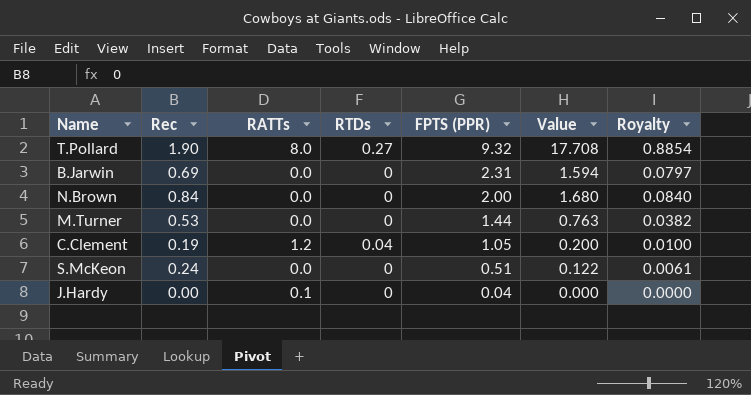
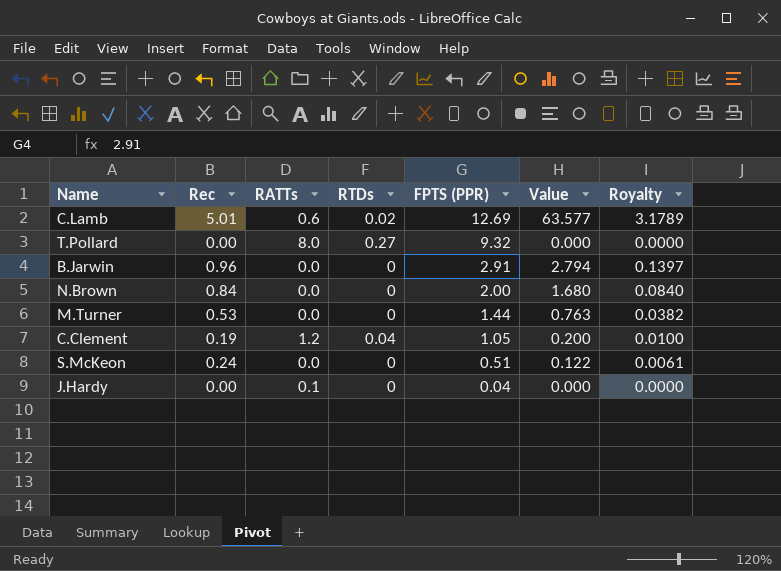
row C.Lamb: none -> 5.01 | 0.6 | 0.02 | 12.69 | 63.577 | 3.1789
T.Pollard | Rec: 1.90 -> 0.00
T.Pollard | Value: 17.708 -> 0.000
T.Pollard | Royalty: 0.8854 -> 0.0000
B.Jarwin | Rec: 0.69 -> 0.96
B.Jarwin | FPTS (PPR): 2.31 -> 2.91
B.Jarwin | Value: 1.594 -> 2.794
B.Jarwin | Royalty: 0.0797 -> 0.1397

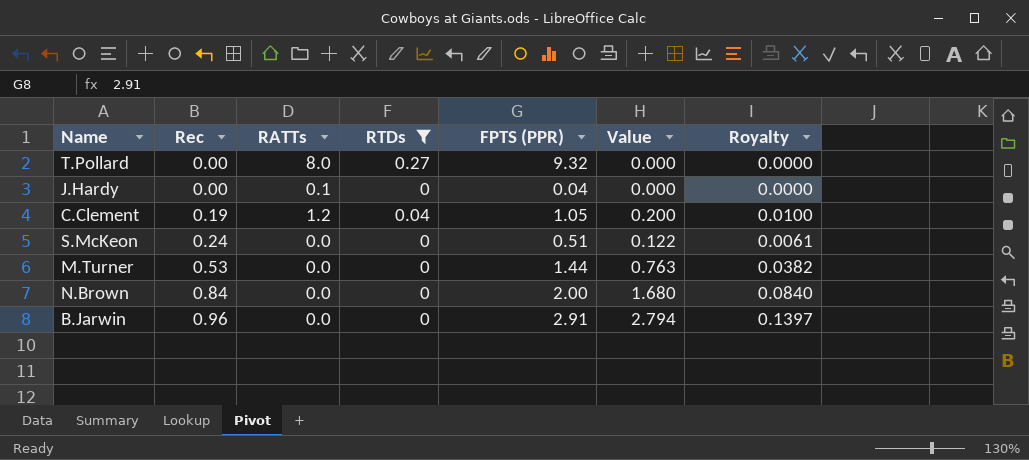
filter: none -> RTDs != 0.02
row order: FPTS (PPR) descending -> Rec ascending

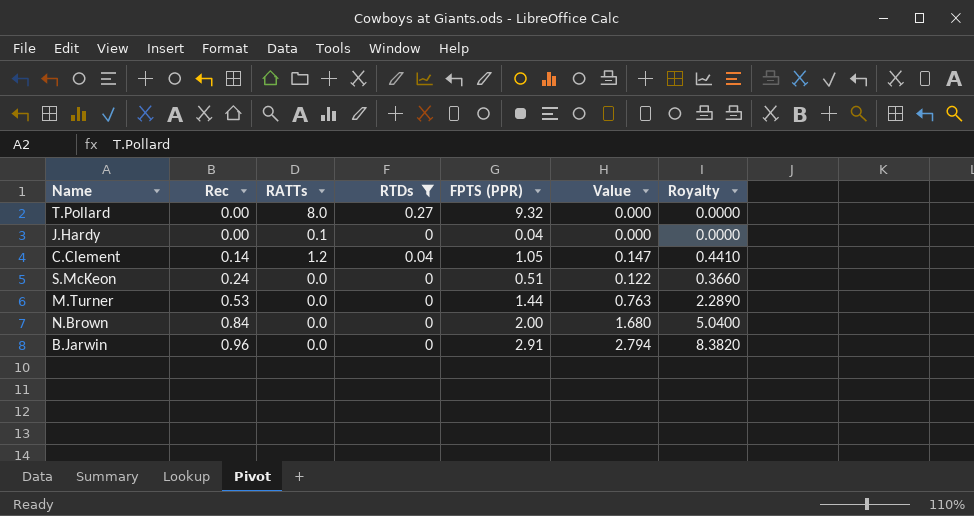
column Royalty | formula: [Value] * 0.05 -> [Value] * 3
C.Clement | Rec: 0.19 -> 0.14
C.Clement | Value: 0.200 -> 0.147

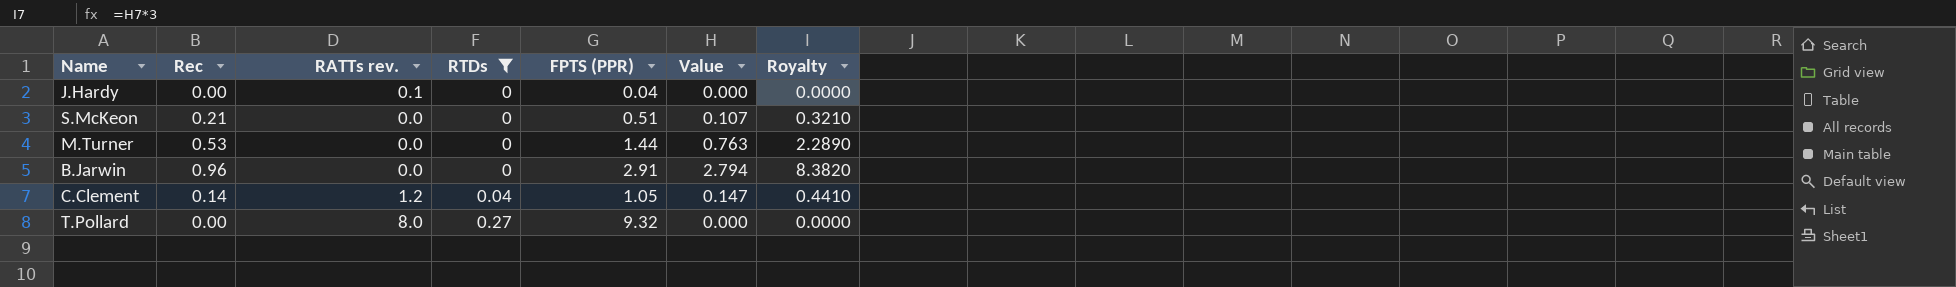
row order: Rec ascending -> RTDs ascending
column name: RATTs -> RATTs rev.
row N.Brown: 0.84 | 0.0 | 0 | 2.00 | 1.680 | 5.0400 -> none
S.McKeon | Rec: 0.24 -> 0.21
S.McKeon | Value: 0.122 -> 0.107
S.McKeon | Royalty: 0.3660 -> 0.3210

